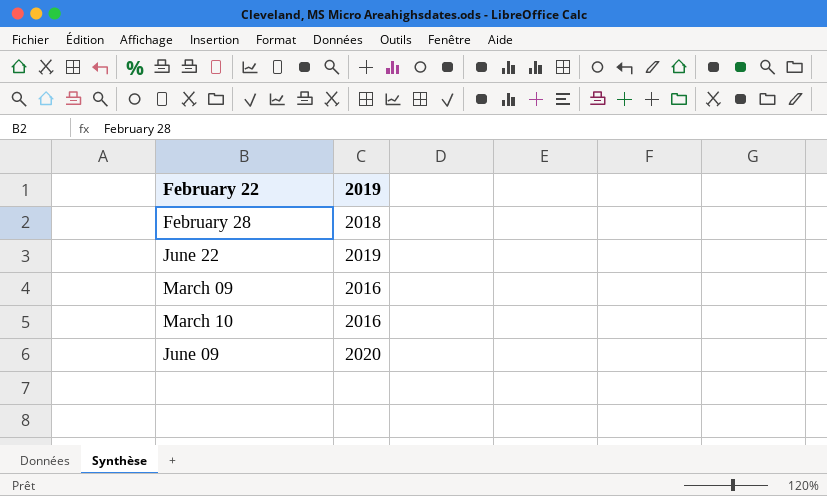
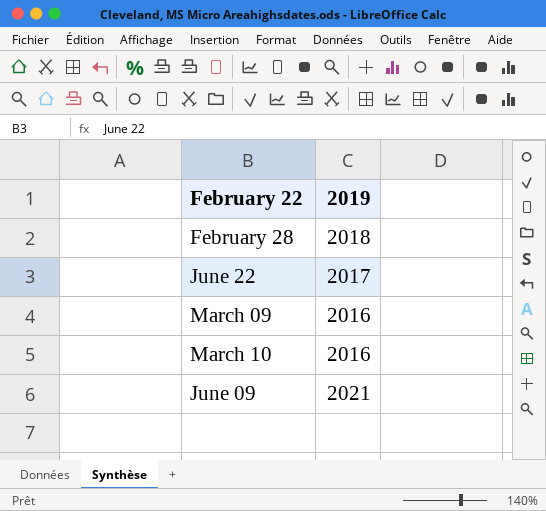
June 22 | 2019: 2019 -> 2017
June 09 | 2019: 2020 -> 2021

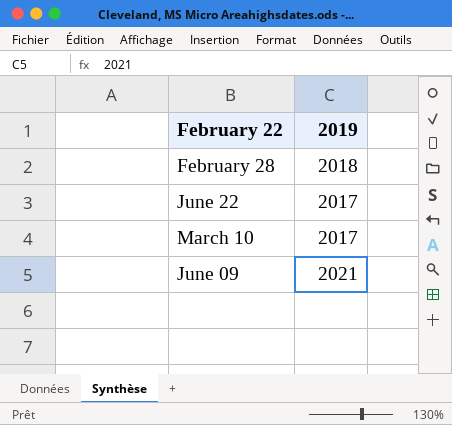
row March 09: 2016 -> none
March 10 | 2019: 2016 -> 2017

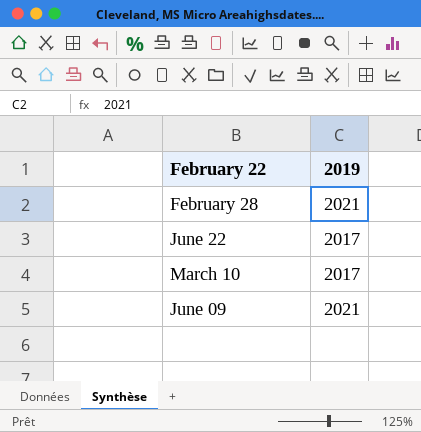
February 28 | 2019: 2018 -> 2021

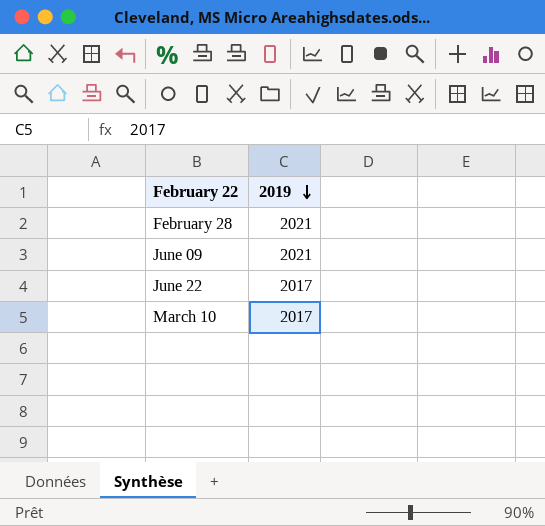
row order: none -> 2019 descending

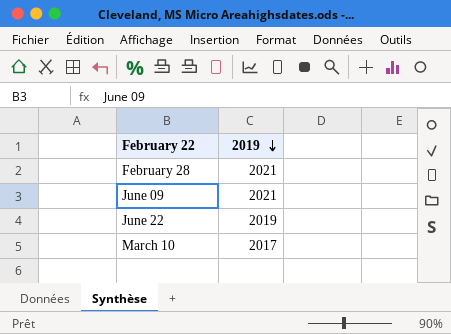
June 22 | 2019: 2017 -> 2019

